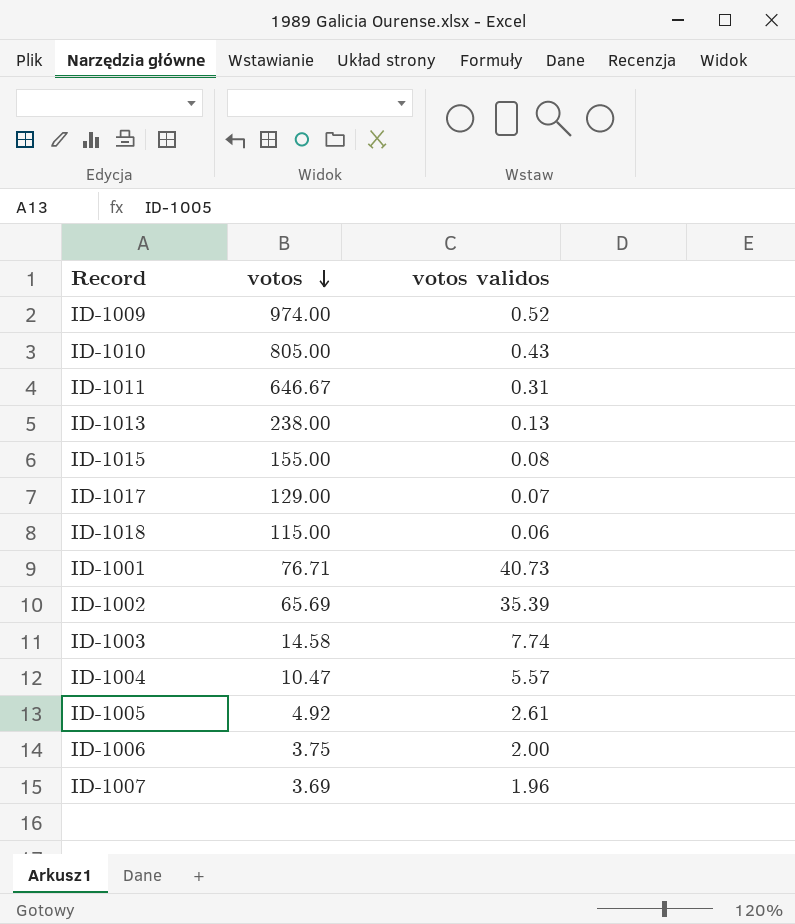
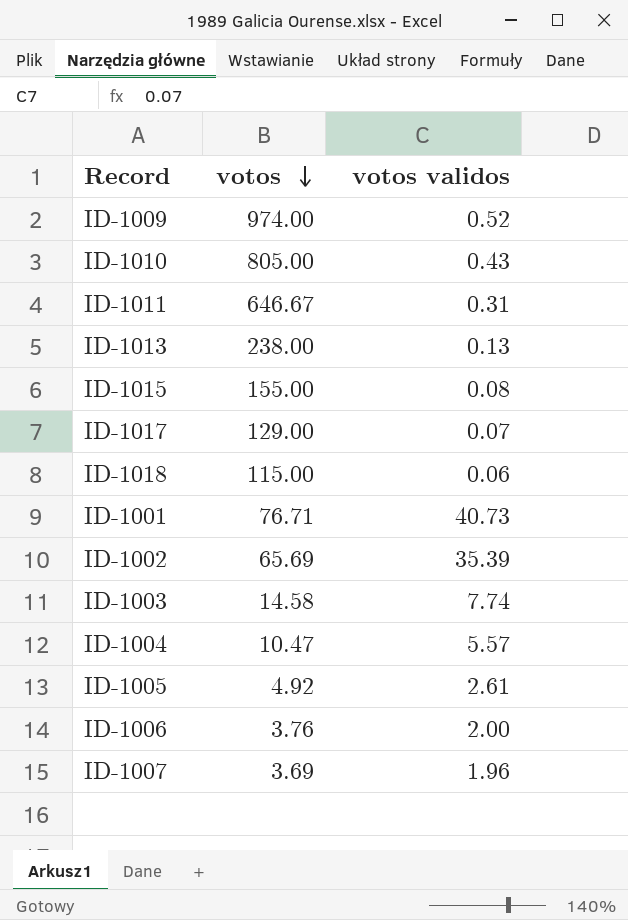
ID-1006 | votos: 3.75 -> 3.76

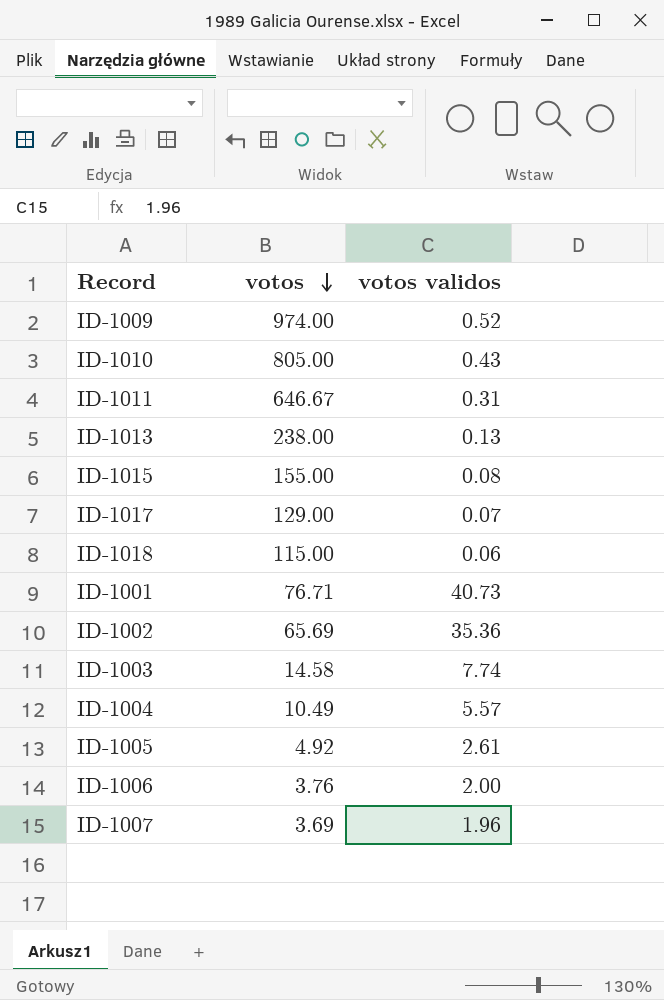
ID-1002 | votos validos: 35.39 -> 35.36
ID-1004 | votos: 10.47 -> 10.49

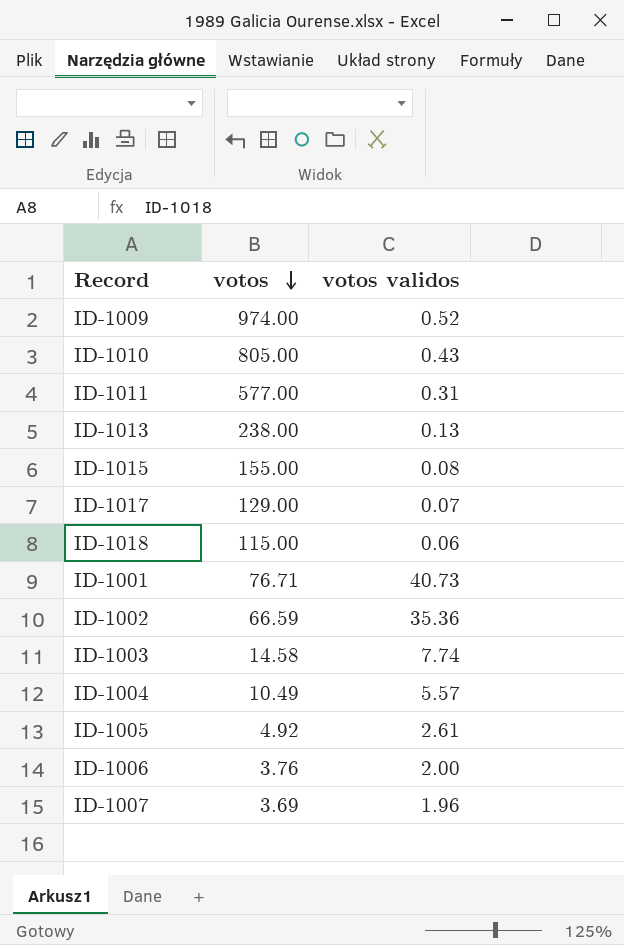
ID-1011 | votos: 646.67 -> 577.00
ID-1002 | votos: 65.69 -> 66.59

